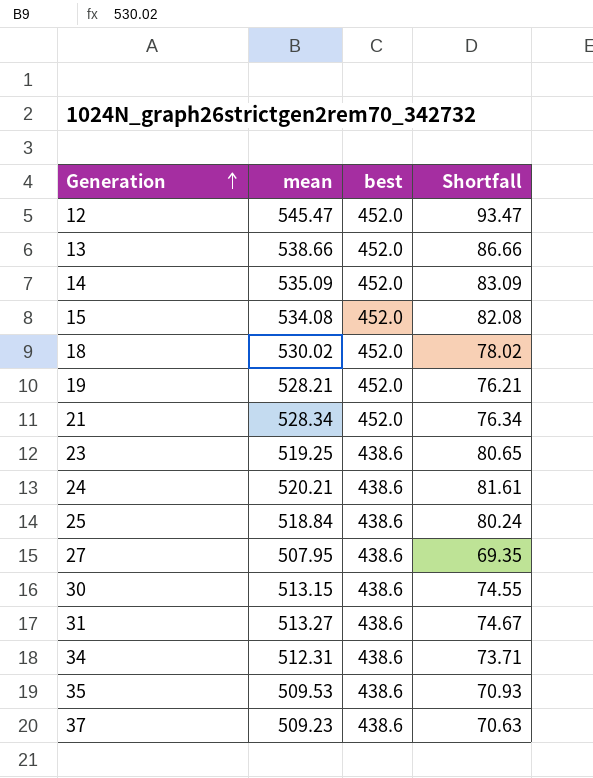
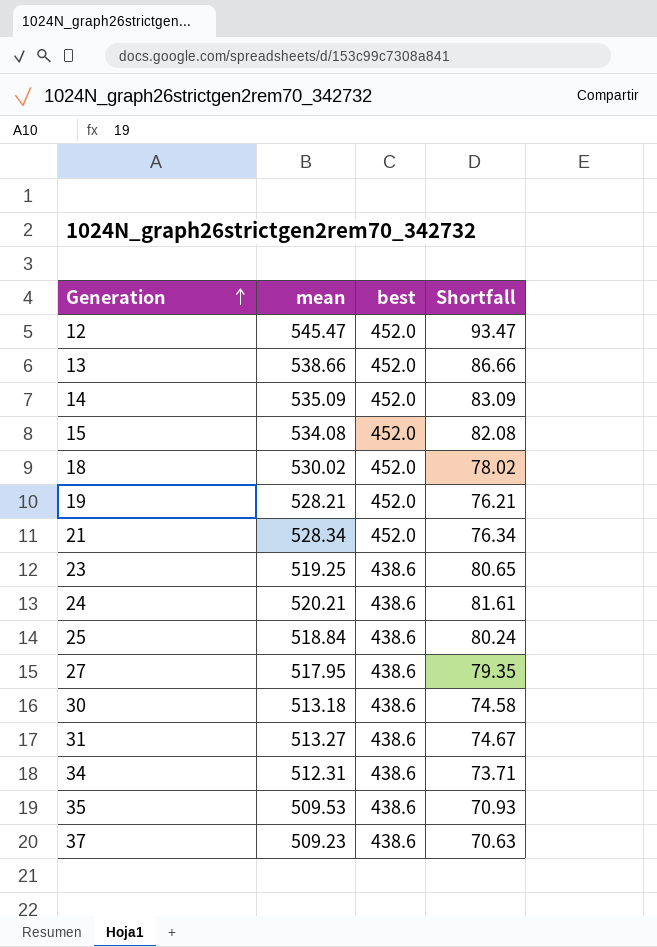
27 | mean: 507.95 -> 517.95
27 | Shortfall: 69.35 -> 79.35
30 | mean: 513.15 -> 513.18
30 | Shortfall: 74.55 -> 74.58

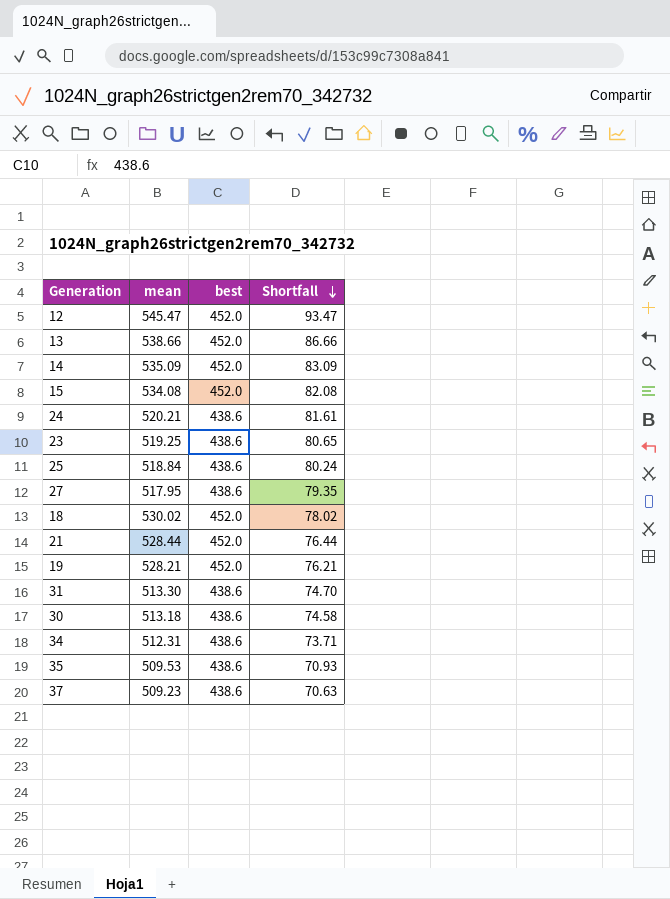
row order: Generation ascending -> Shortfall descending
21 | mean: 528.34 -> 528.44
21 | Shortfall: 76.34 -> 76.44
31 | mean: 513.27 -> 513.30
31 | Shortfall: 74.67 -> 74.70

